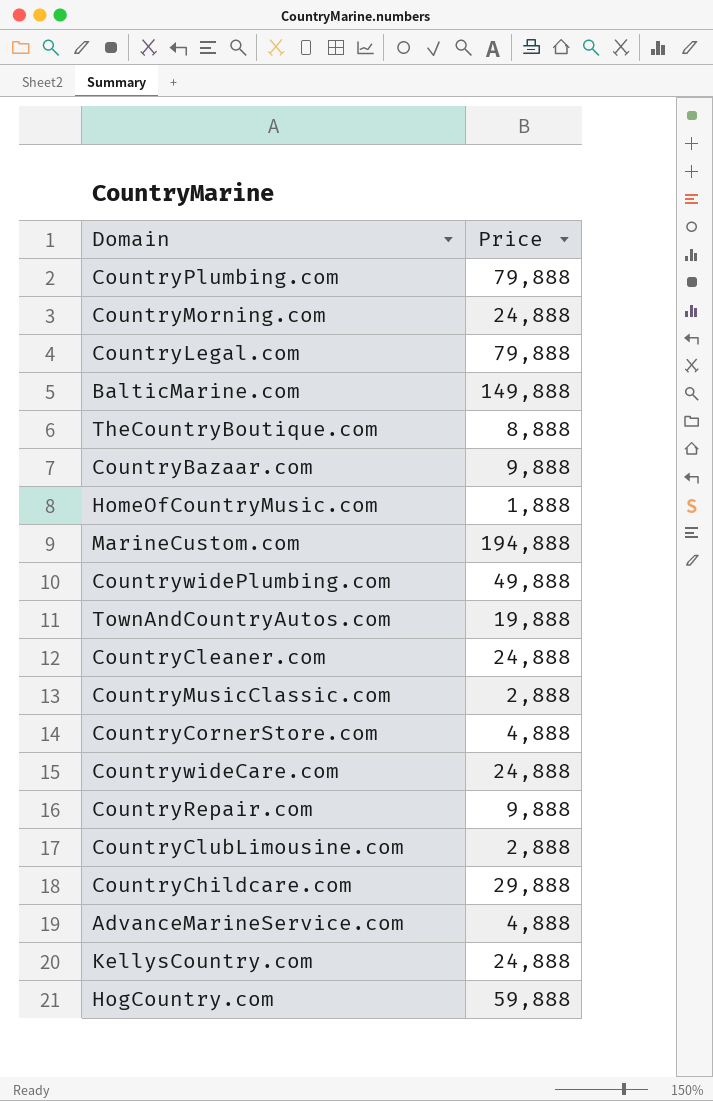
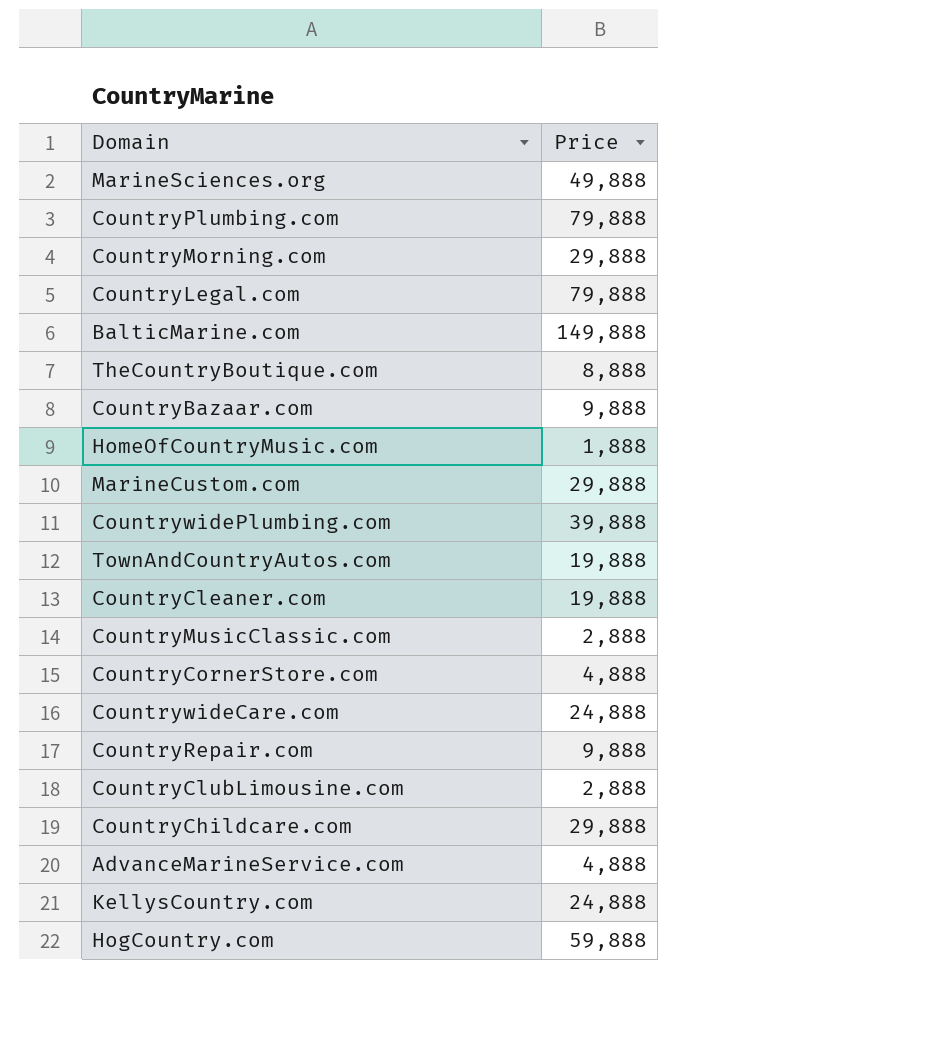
row MarineSciences.org: none -> 49,888
CountryMorning.com | Price: 24,888 -> 29,888
MarineCustom.com | Price: 194,888 -> 29,888
CountrywidePlumbing.com | Price: 49,888 -> 39,888
CountryCleaner.com | Price: 24,888 -> 19,888

